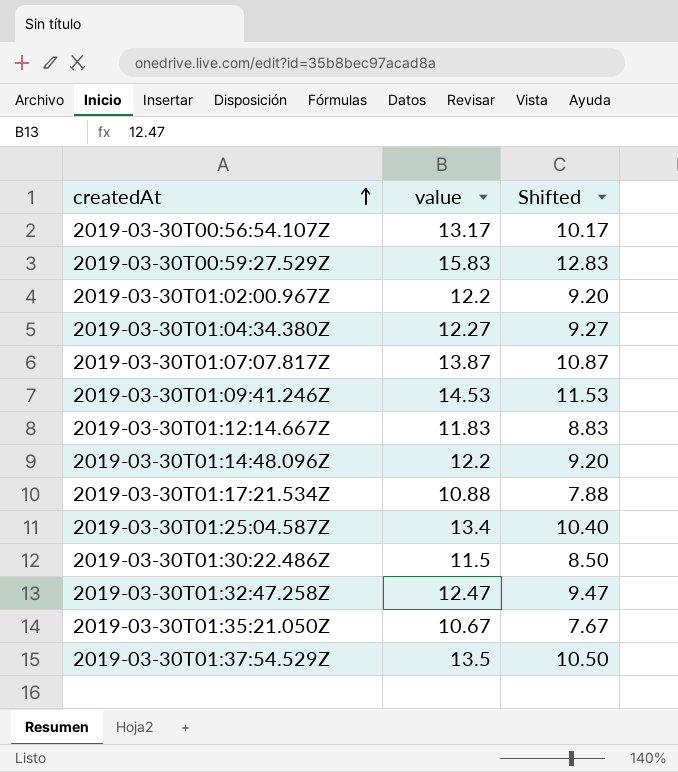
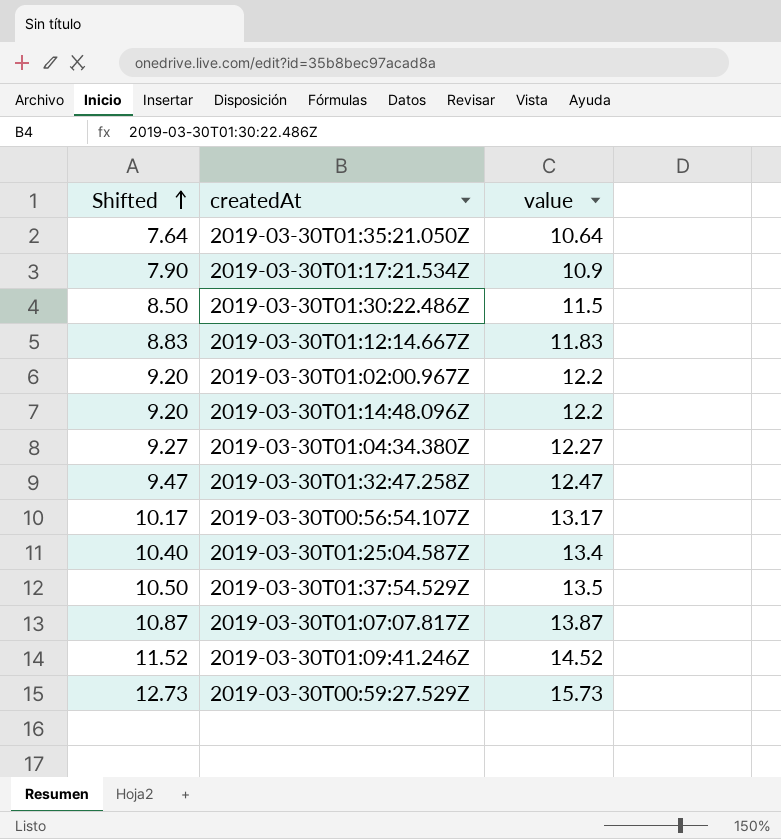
row order: createdAt ascending -> Shifted ascending
column Shifted | position: 3 -> 1
2019-03-30T01:35:21.050Z | Shifted: 7.67 -> 7.64
2019-03-30T01:35:21.050Z | value: 10.67 -> 10.64
2019-03-30T01:17:21.534Z | Shifted: 7.88 -> 7.90
2019-03-30T01:17:21.534Z | value: 10.88 -> 10.9
2019-03-30T01:09:41.246Z | Shifted: 11.53 -> 11.52
2019-03-30T01:09:41.246Z | value: 14.53 -> 14.52
2019-03-30T00:59:27.529Z | Shifted: 12.83 -> 12.73
2019-03-30T00:59:27.529Z | value: 15.83 -> 15.73

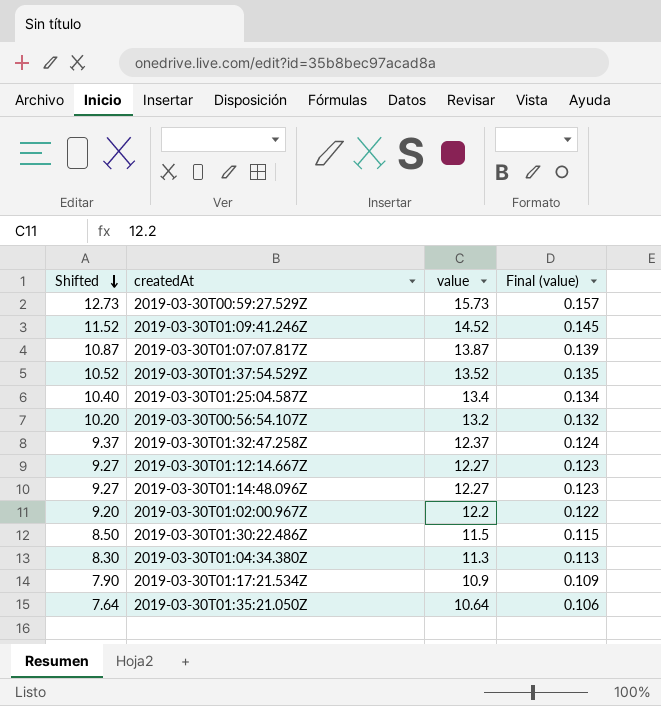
row order: Shifted ascending -> Shifted descending
column Final (value) | formula: none -> [value] * 0.01
2019-03-30T01:37:54.529Z | Shifted: 10.50 -> 10.52
2019-03-30T01:37:54.529Z | value: 13.5 -> 13.52
2019-03-30T00:56:54.107Z | Shifted: 10.17 -> 10.20
2019-03-30T00:56:54.107Z | value: 13.17 -> 13.2
2019-03-30T01:32:47.258Z | Shifted: 9.47 -> 9.37
2019-03-30T01:32:47.258Z | value: 12.47 -> 12.37
2019-03-30T01:12:14.667Z | Shifted: 8.83 -> 9.27
2019-03-30T01:12:14.667Z | value: 11.83 -> 12.27
2019-03-30T01:14:48.096Z | Shifted: 9.20 -> 9.27
2019-03-30T01:14:48.096Z | value: 12.2 -> 12.27
2019-03-30T01:04:34.380Z | Shifted: 9.27 -> 8.30
2019-03-30T01:04:34.380Z | value: 12.27 -> 11.3

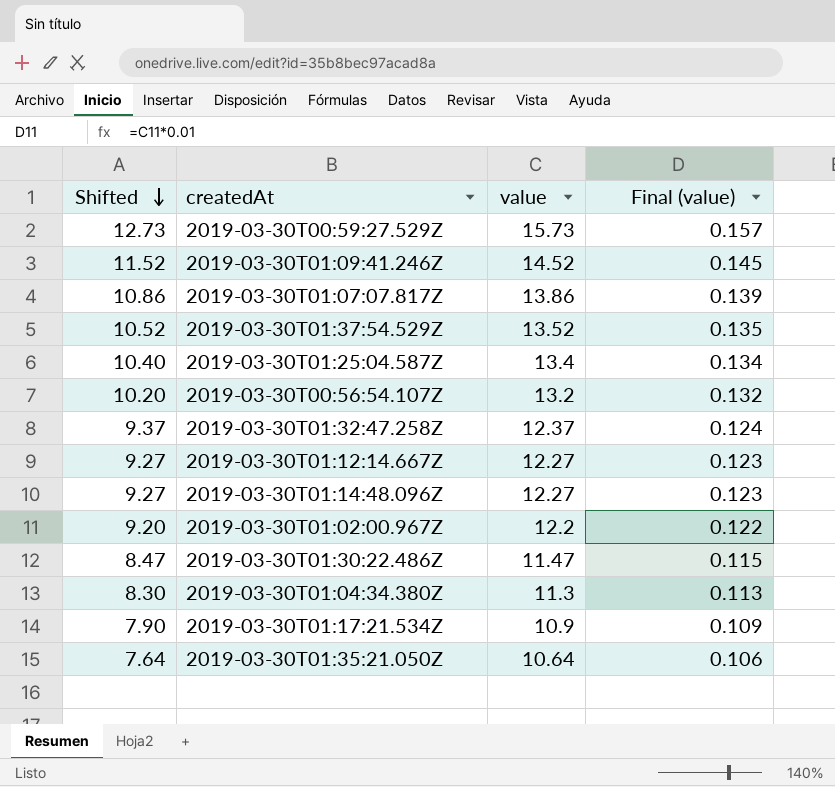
2019-03-30T01:07:07.817Z | Shifted: 10.87 -> 10.86
2019-03-30T01:07:07.817Z | value: 13.87 -> 13.86
2019-03-30T01:30:22.486Z | Shifted: 8.50 -> 8.47
2019-03-30T01:30:22.486Z | value: 11.5 -> 11.47

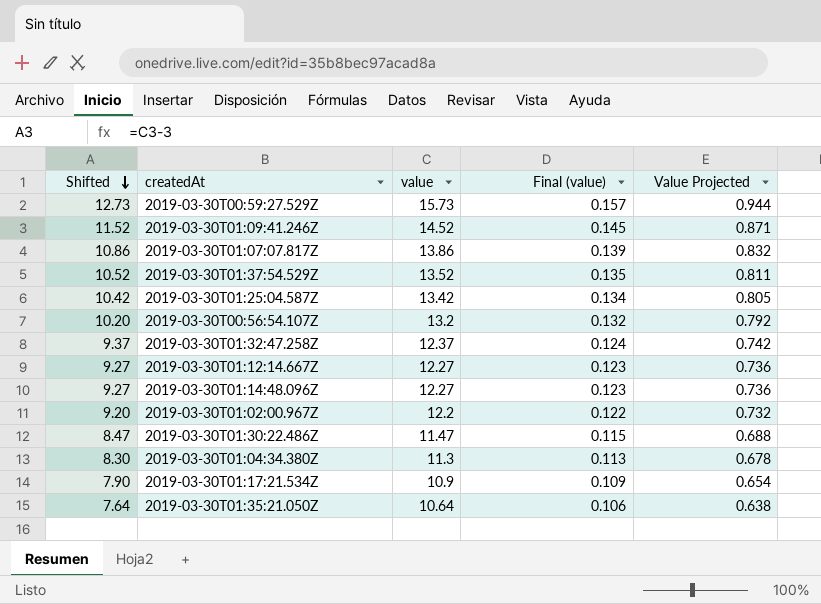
column Value Projected | formula: none -> [value] * 0.06
2019-03-30T01:25:04.587Z | Shifted: 10.40 -> 10.42
2019-03-30T01:25:04.587Z | value: 13.4 -> 13.42

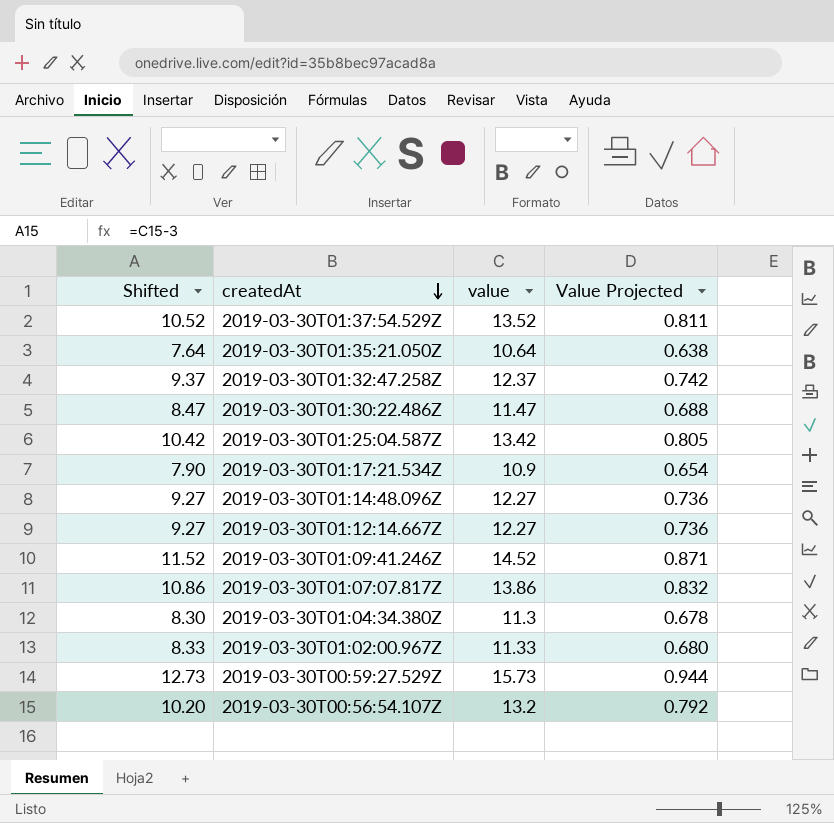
row order: Shifted descending -> createdAt descending
column Final (value) | formula: [value] * 0.01 -> none
2019-03-30T01:02:00.967Z | Shifted: 9.20 -> 8.33
2019-03-30T01:02:00.967Z | value: 12.2 -> 11.33
2019-03-30T01:02:00.967Z | Value Projected: 0.732 -> 0.680

